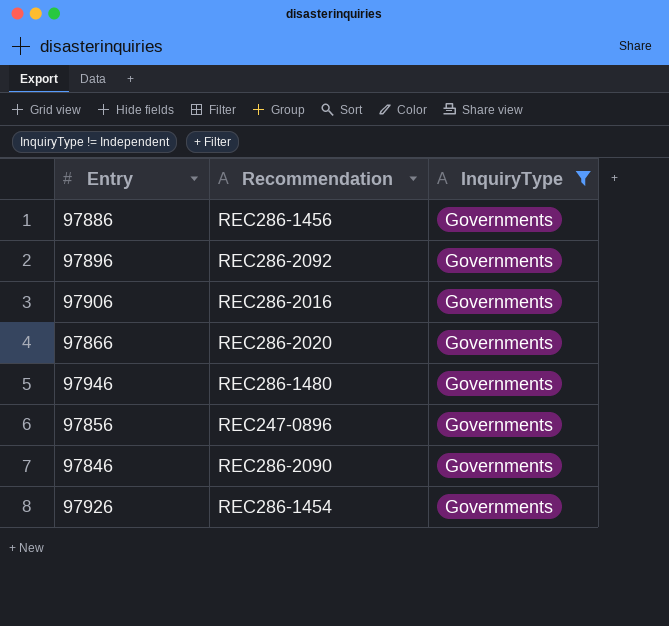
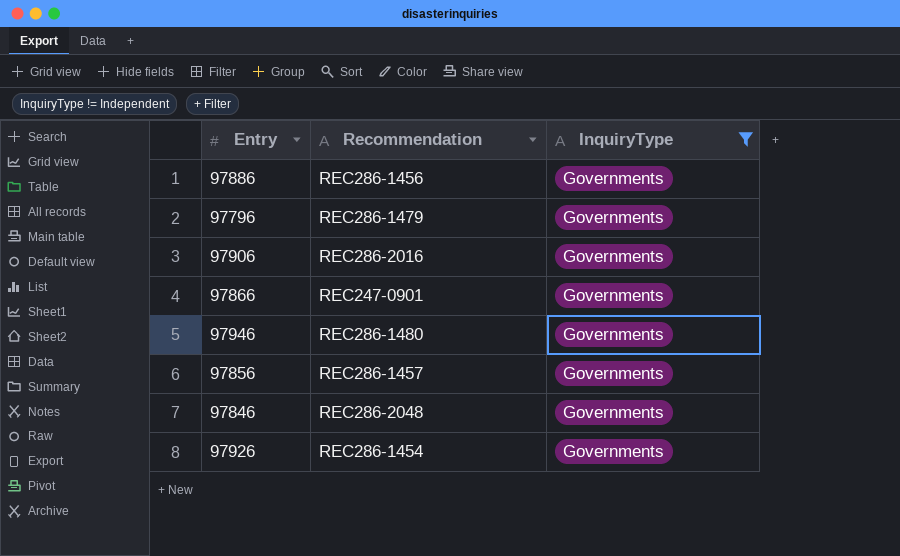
row 97896: REC286-2092 | Governments -> none
row 97796: none -> REC286-1479 | Governments
97866 | Recommendation: REC286-2020 -> REC247-0901
97856 | Recommendation: REC247-0896 -> REC286-1457
97846 | Recommendation: REC286-2090 -> REC286-2048

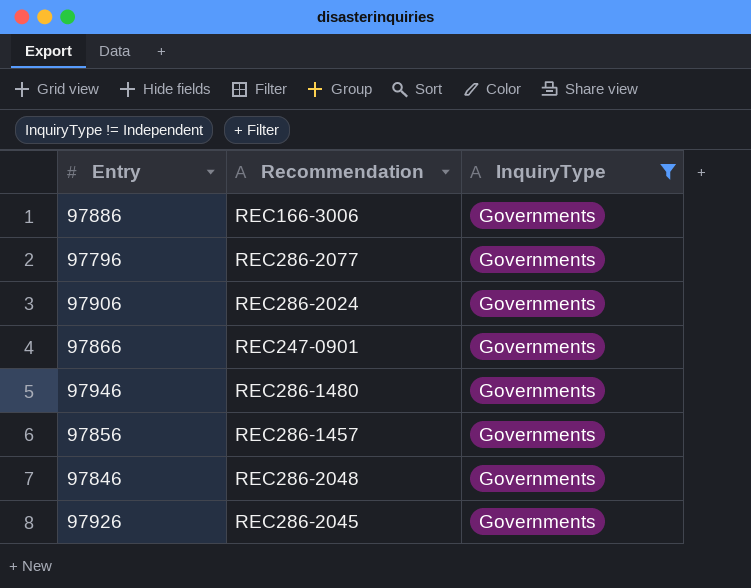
97886 | Recommendation: REC286-1456 -> REC166-3006
97796 | Recommendation: REC286-1479 -> REC286-2077
97906 | Recommendation: REC286-2016 -> REC286-2024
97926 | Recommendation: REC286-1454 -> REC286-2045

